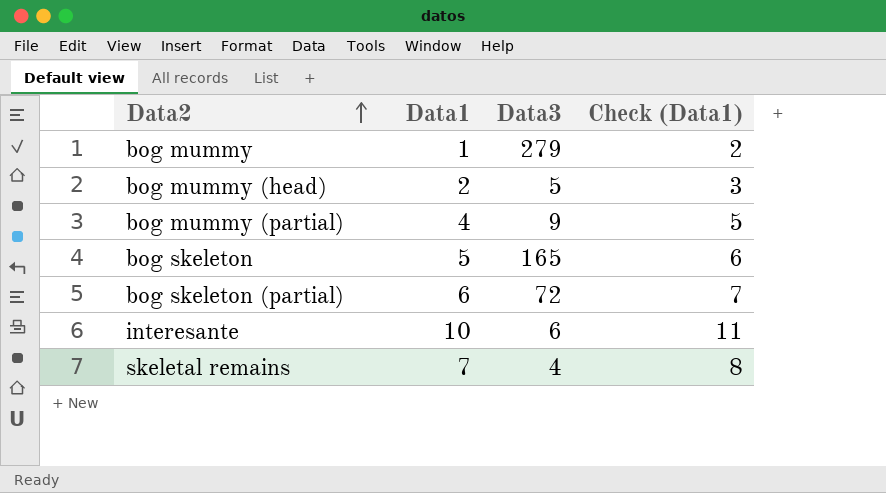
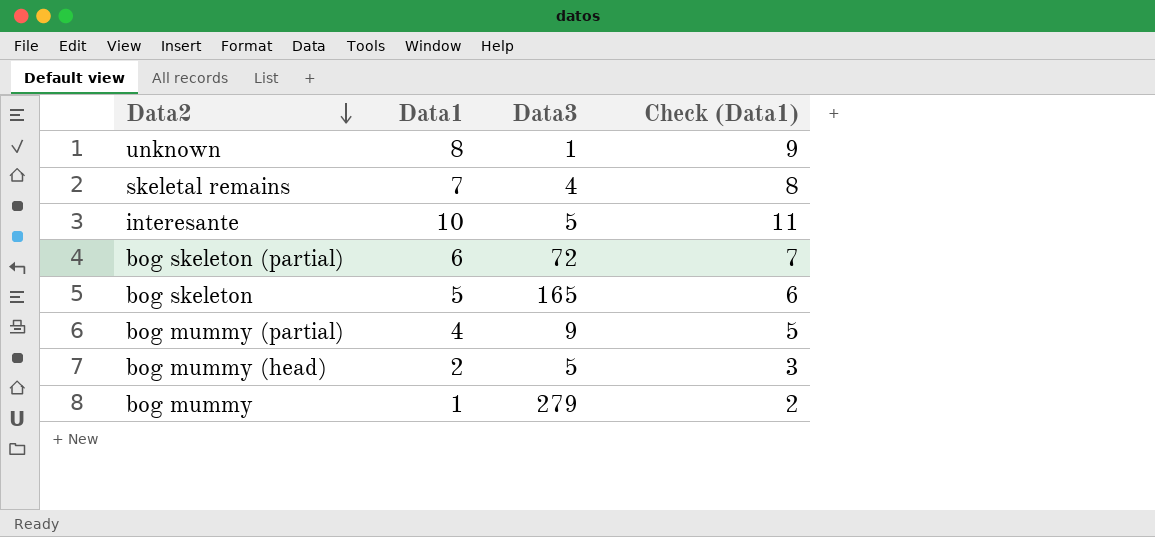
row order: Data2 ascending -> Data2 descending
row unknown: none -> 8 | 1 | 9
interesante | Data3: 6 -> 5

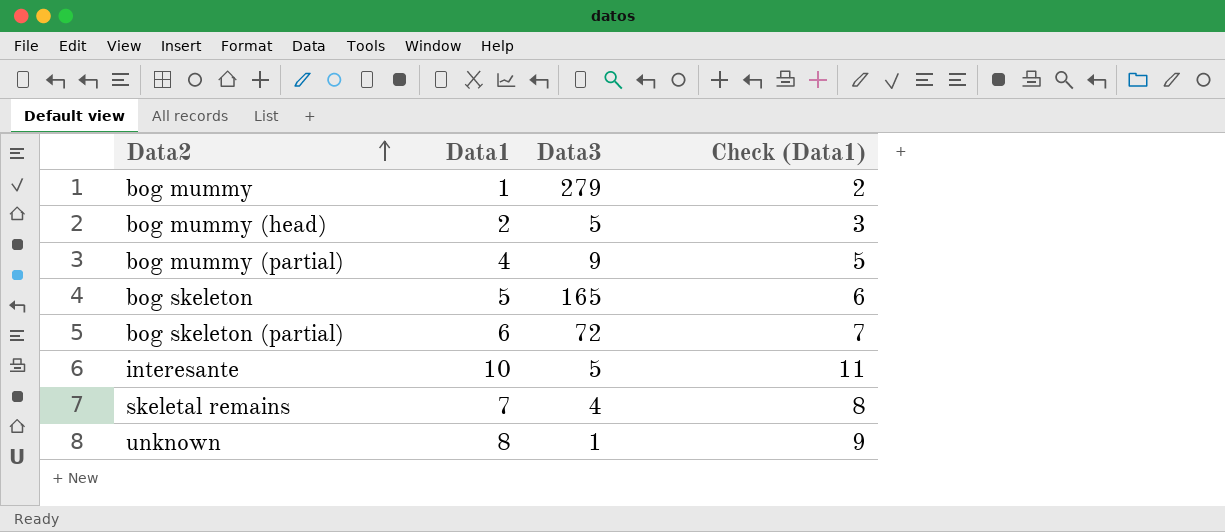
row order: Data2 descending -> Data2 ascending

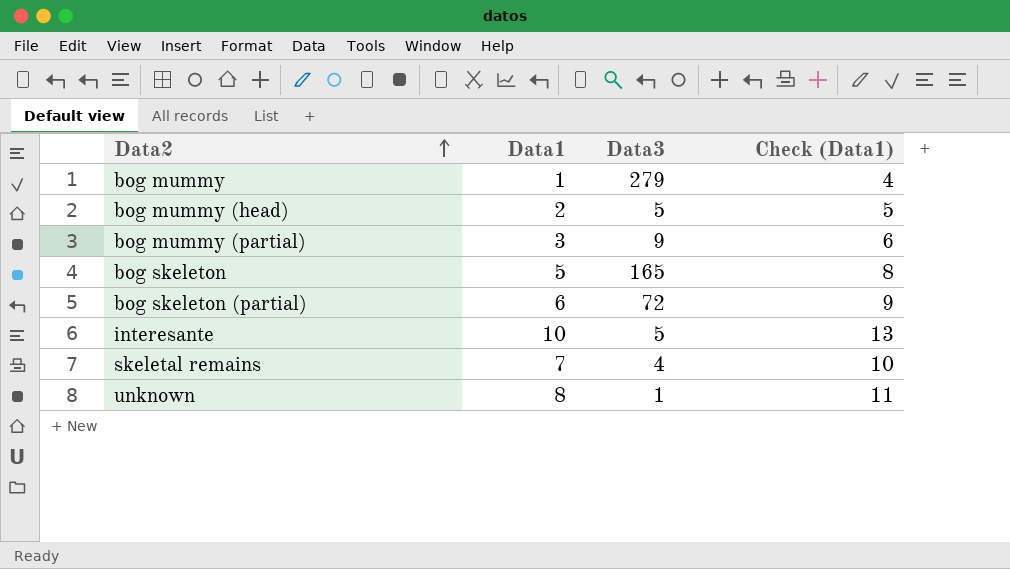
column Check (Data1) | formula: [Data1] + 1 -> [Data1] + 3
bog mummy (partial) | Data1: 4 -> 3

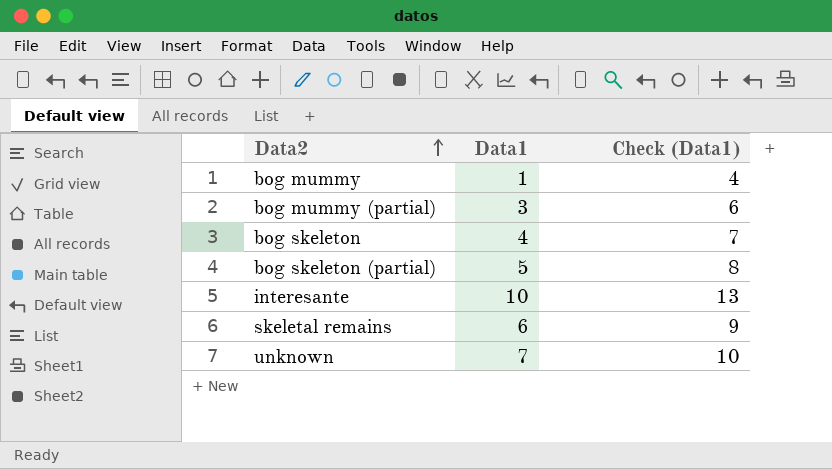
column Data3 | position: 3 -> none
row bog mummy (head): 2 | 5 | 5 -> none
bog skeleton | Data1: 5 -> 4
bog skeleton | Check (Data1): 8 -> 7
bog skeleton (partial) | Data1: 6 -> 5
bog skeleton (partial) | Check (Data1): 9 -> 8
skeletal remains | Data1: 7 -> 6
skeletal remains | Check (Data1): 10 -> 9
unknown | Data1: 8 -> 7
unknown | Check (Data1): 11 -> 10

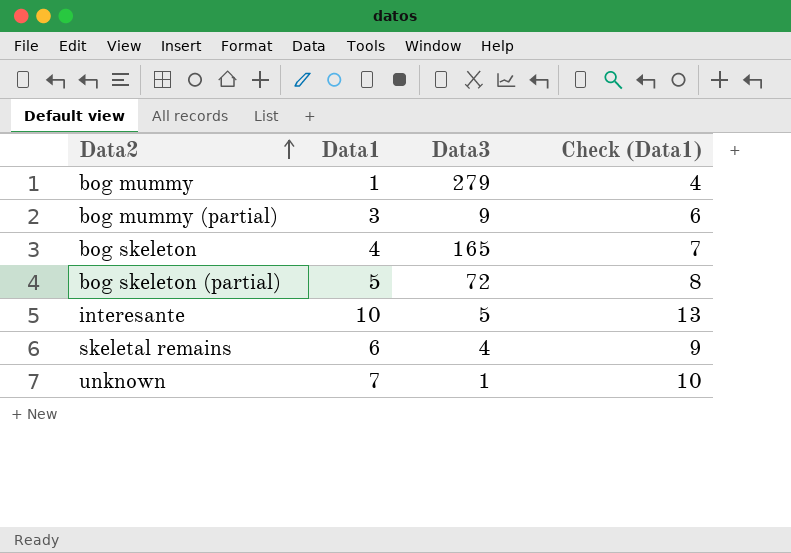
column Data3 | position: none -> 3

